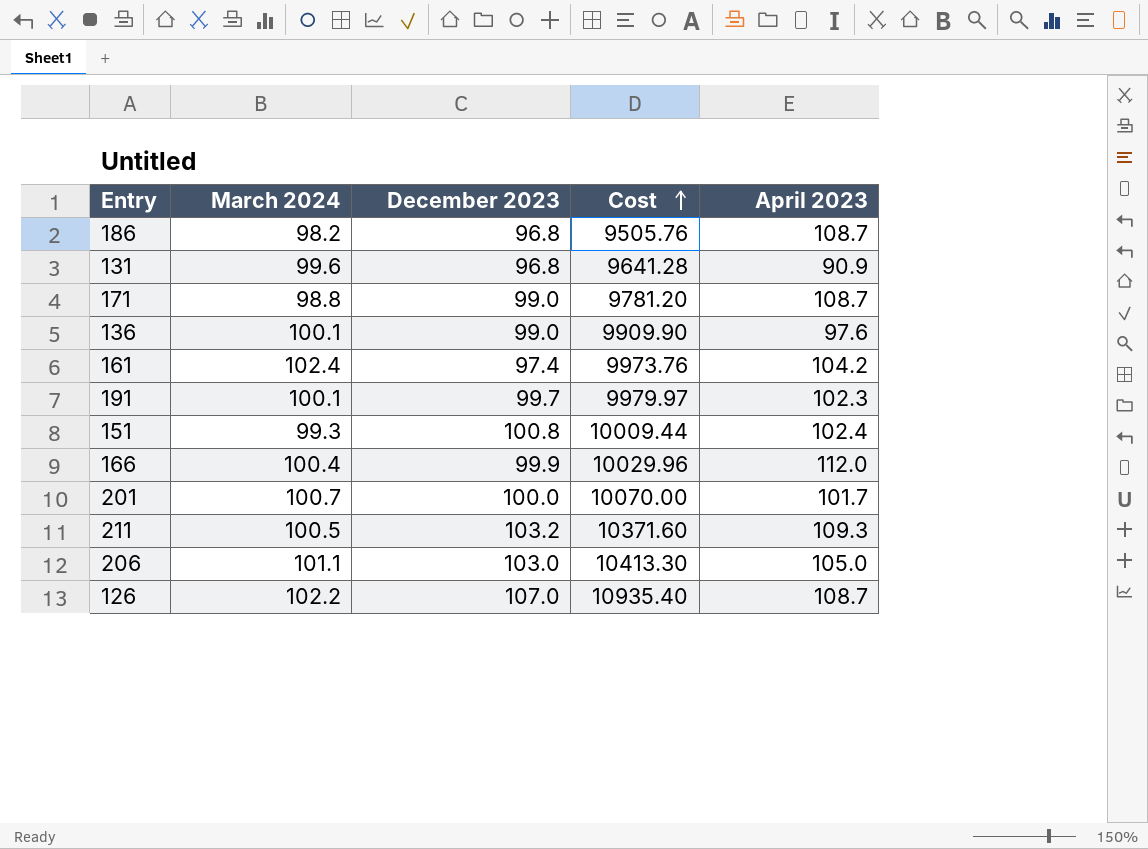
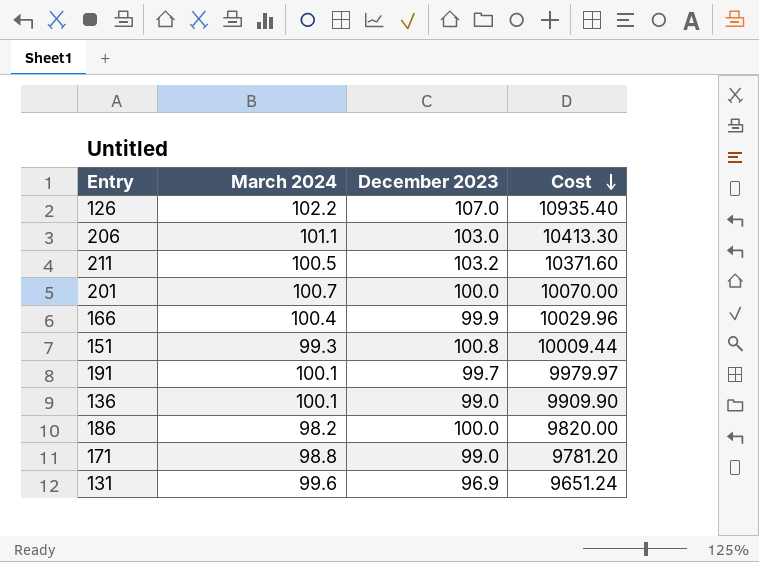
row order: Cost ascending -> Cost descending
column April 2023 | position: 5 -> none
row 161: 102.4 | 97.4 | 9973.76 | 104.2 -> none
186 | December 2023: 96.8 -> 100.0
186 | Cost: 9505.76 -> 9820.00
131 | December 2023: 96.8 -> 96.9
131 | Cost: 9641.28 -> 9651.24

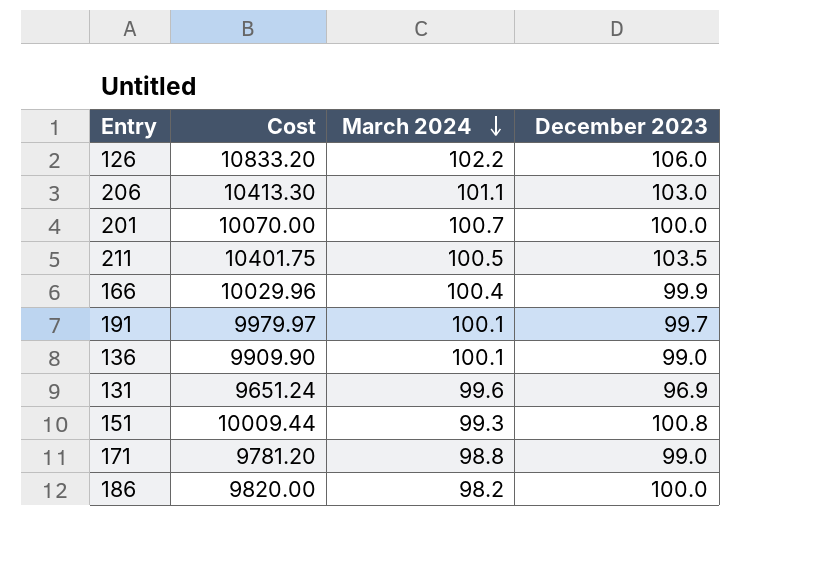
row order: Cost descending -> March 2024 descending
column Cost | position: 4 -> 2
126 | Cost: 10935.40 -> 10833.20
126 | December 2023: 107.0 -> 106.0
211 | Cost: 10371.60 -> 10401.75
211 | December 2023: 103.2 -> 103.5

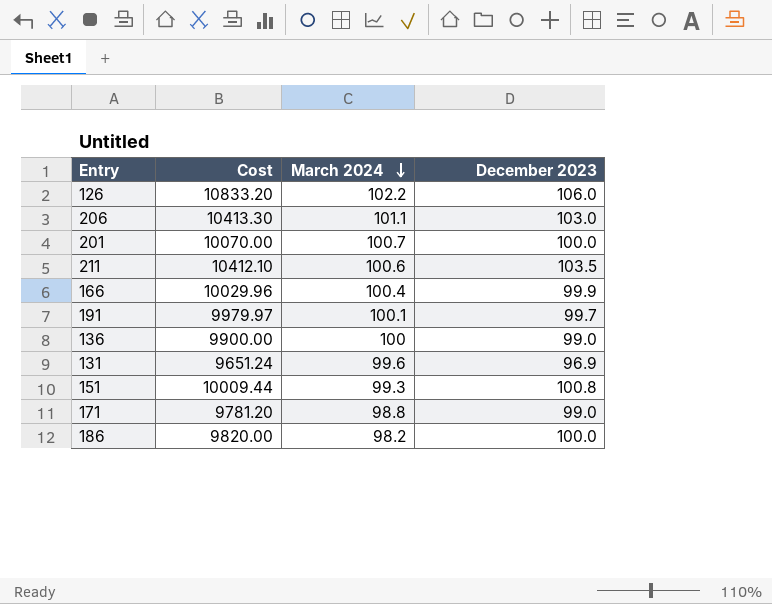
211 | Cost: 10401.75 -> 10412.10
211 | March 2024: 100.5 -> 100.6
136 | Cost: 9909.90 -> 9900.00
136 | March 2024: 100.1 -> 100

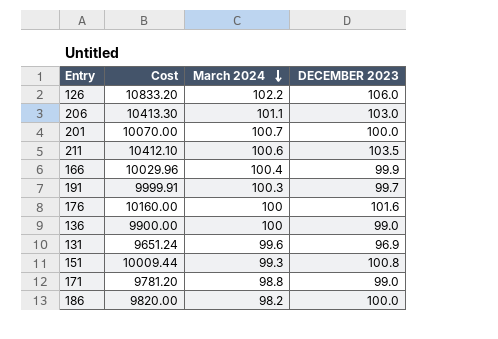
column name: December 2023 -> DECEMBER 2023
191 | Cost: 9979.97 -> 9999.91
191 | March 2024: 100.1 -> 100.3
row 176: none -> 10160.00 | 100 | 101.6

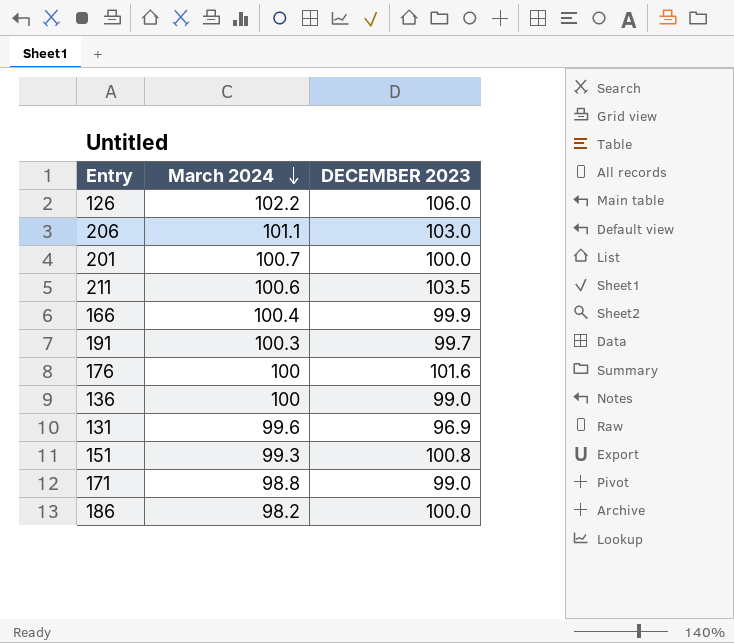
column Cost | formula: [March 2024] * [DECEMBER 2023] -> none

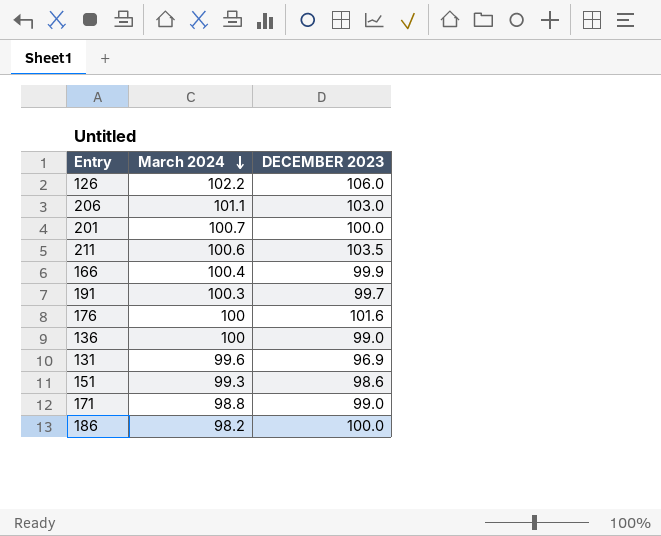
151 | DECEMBER 2023: 100.8 -> 98.6

